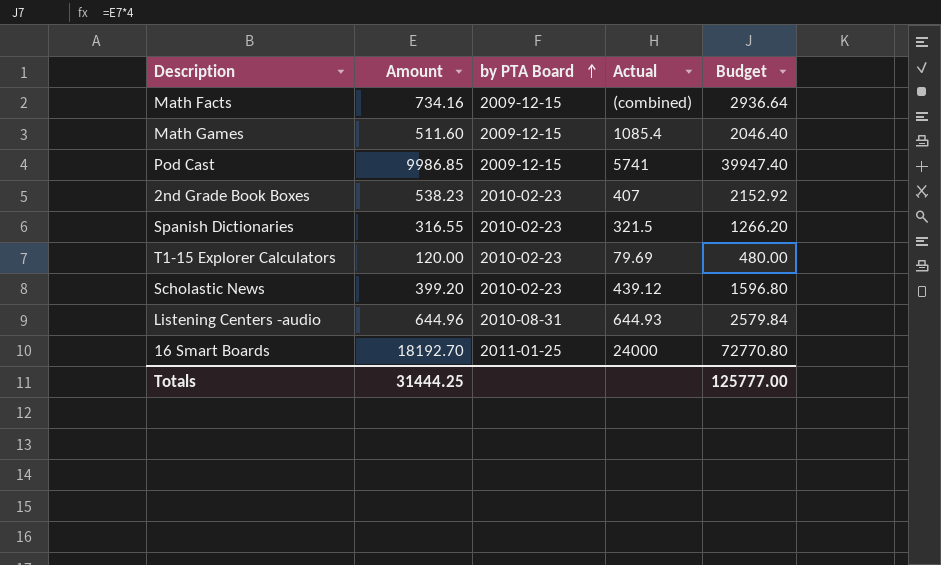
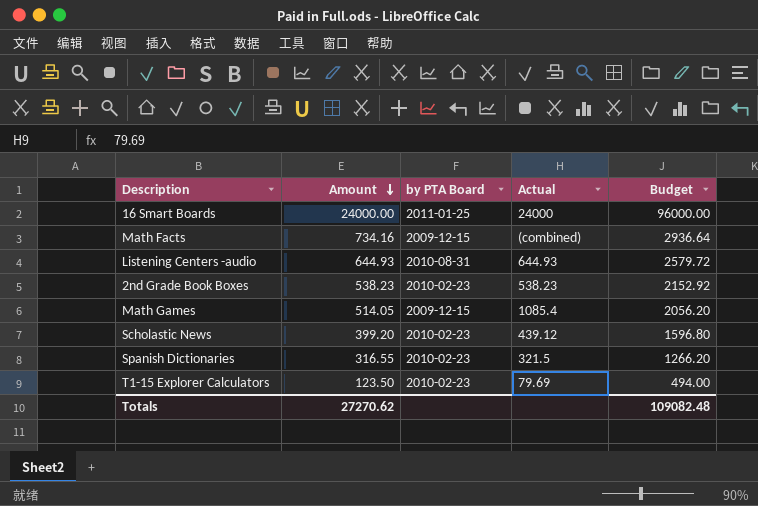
row order: by PTA Board ascending -> Amount descending
row Pod Cast: 9986.85 | 2009-12-15 | 5741 | 39947.40 -> none
16 Smart Boards | Amount: 18192.70 -> 24000.00
16 Smart Boards | Budget: 72770.80 -> 96000.00
Listening Centers -audio | Amount: 644.96 -> 644.93
Listening Centers -audio | Budget: 2579.84 -> 2579.72
2nd Grade Book Boxes | Actual: 407 -> 538.23
Math Games | Amount: 511.60 -> 514.05
Math Games | Budget: 2046.40 -> 2056.20
T1-15 Explorer Calculators | Amount: 120.00 -> 123.50
T1-15 Explorer Calculators | Budget: 480.00 -> 494.00
Totals | Amount: 31444.25 -> 27270.62
Totals | Budget: 125777.00 -> 109082.48

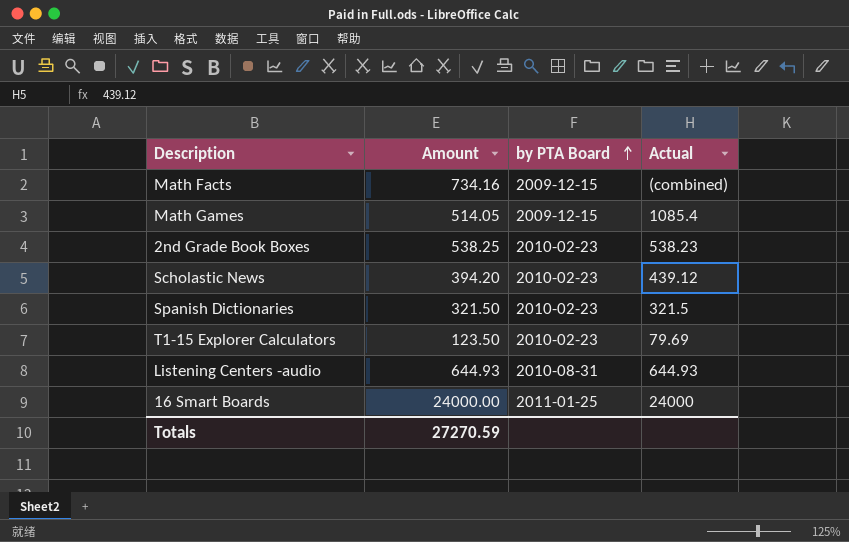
row order: Amount descending -> by PTA Board ascending
column Budget | formula: [Amount] * 4 -> none
2nd Grade Book Boxes | Amount: 538.23 -> 538.25
Scholastic News | Amount: 399.20 -> 394.20
Spanish Dictionaries | Amount: 316.55 -> 321.50
Totals | Amount: 27270.62 -> 27270.59

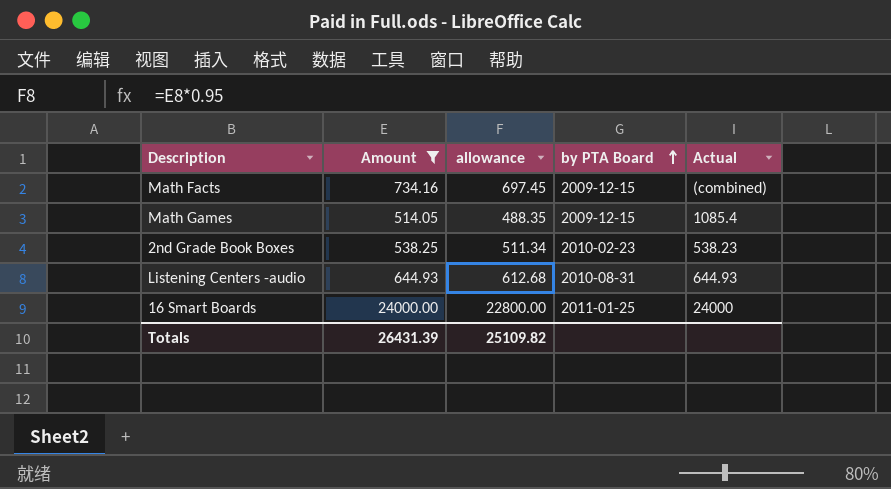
filter: none -> Amount >= 514.05
column allowance | formula: none -> [Amount] * 0.95
Totals | Amount: 27270.59 -> 26431.39

